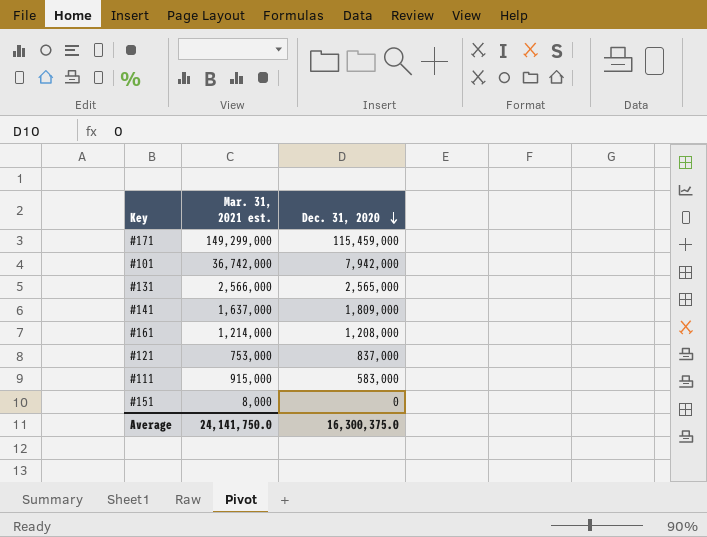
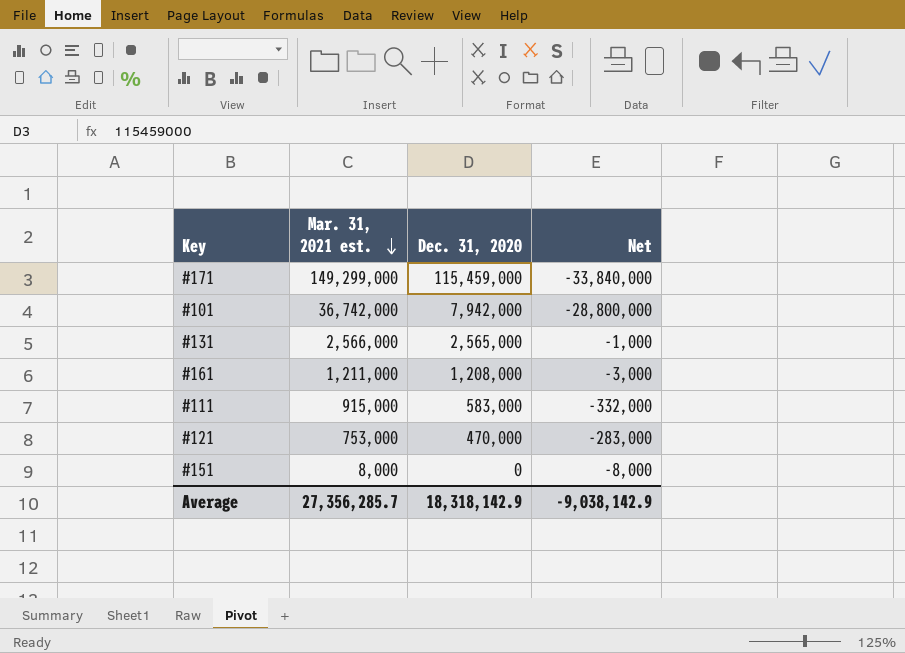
row order: Dec. 31, 2020 descending -> Mar. 31, 2021 est. descending
column Net | formula: none -> [Dec. 31, 2020] - [Mar. 31, 2021 est.]
row #141: 1,637,000 | 1,809,000 -> none
#161 | Mar. 31, 2021 est.: 1,214,000 -> 1,211,000
#121 | Dec. 31, 2020: 837,000 -> 470,000
Average | Mar. 31, 2021 est.: 24,141,750.0 -> 27,356,285.7
Average | Dec. 31, 2020: 16,300,375.0 -> 18,318,142.9

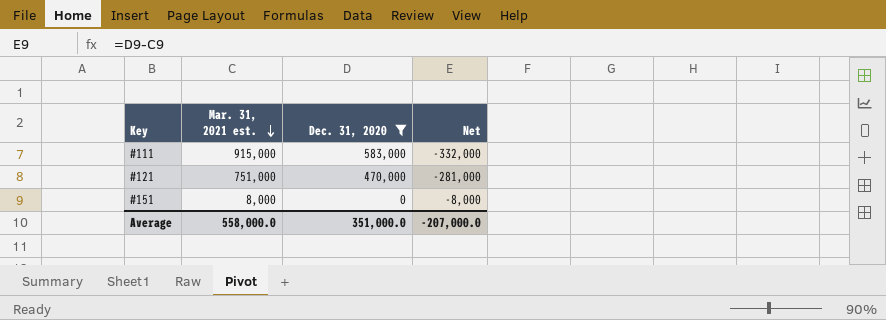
filter: none -> Dec. 31, 2020 <= 583,000
#121 | Mar. 31, 2021 est.: 753,000 -> 751,000
#121 | Net: -283,000 -> -281,000
Average | Mar. 31, 2021 est.: 27,356,285.7 -> 558,000.0
Average | Dec. 31, 2020: 18,318,142.9 -> 351,000.0
Average | Net: -9,038,142.9 -> -207,000.0

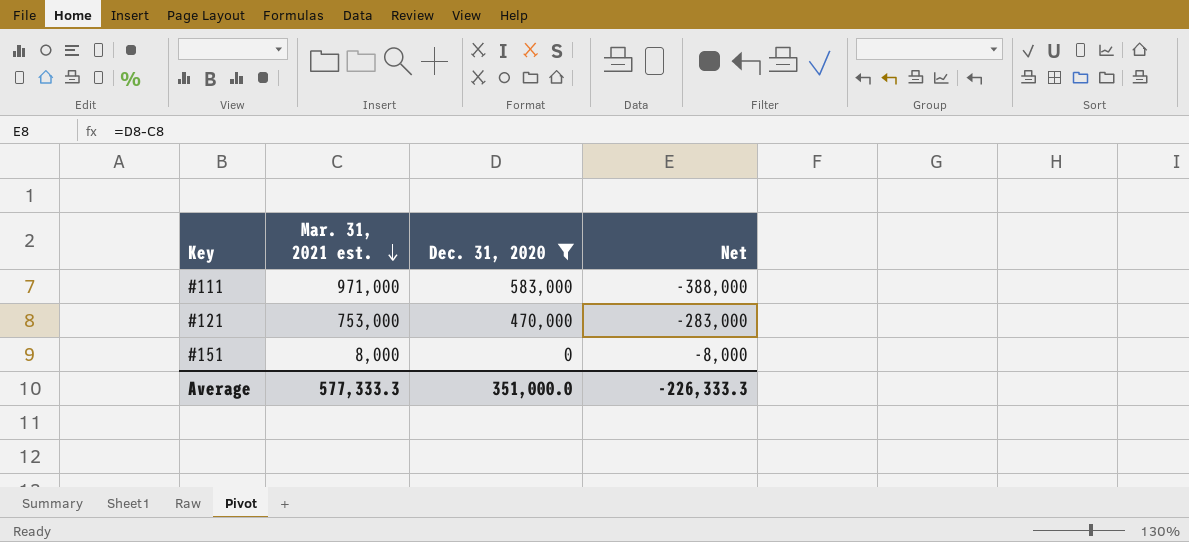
#111 | Mar. 31, 2021 est.: 915,000 -> 971,000
#111 | Net: -332,000 -> -388,000
#121 | Mar. 31, 2021 est.: 751,000 -> 753,000
#121 | Net: -281,000 -> -283,000
Average | Mar. 31, 2021 est.: 558,000.0 -> 577,333.3
Average | Net: -207,000.0 -> -226,333.3

